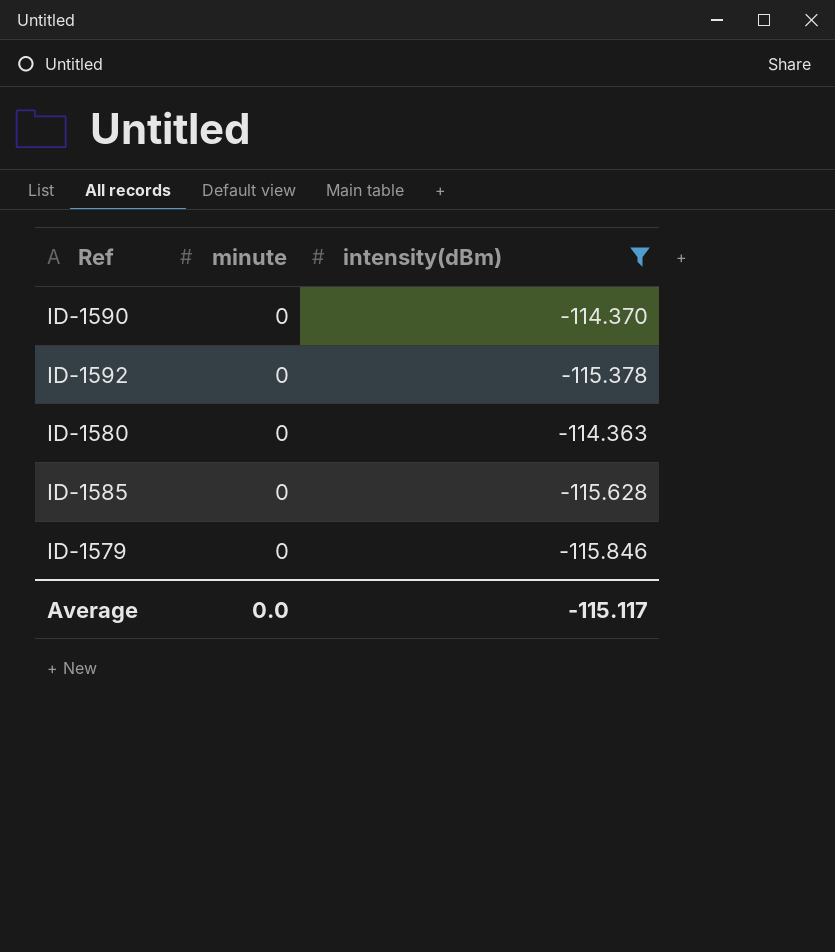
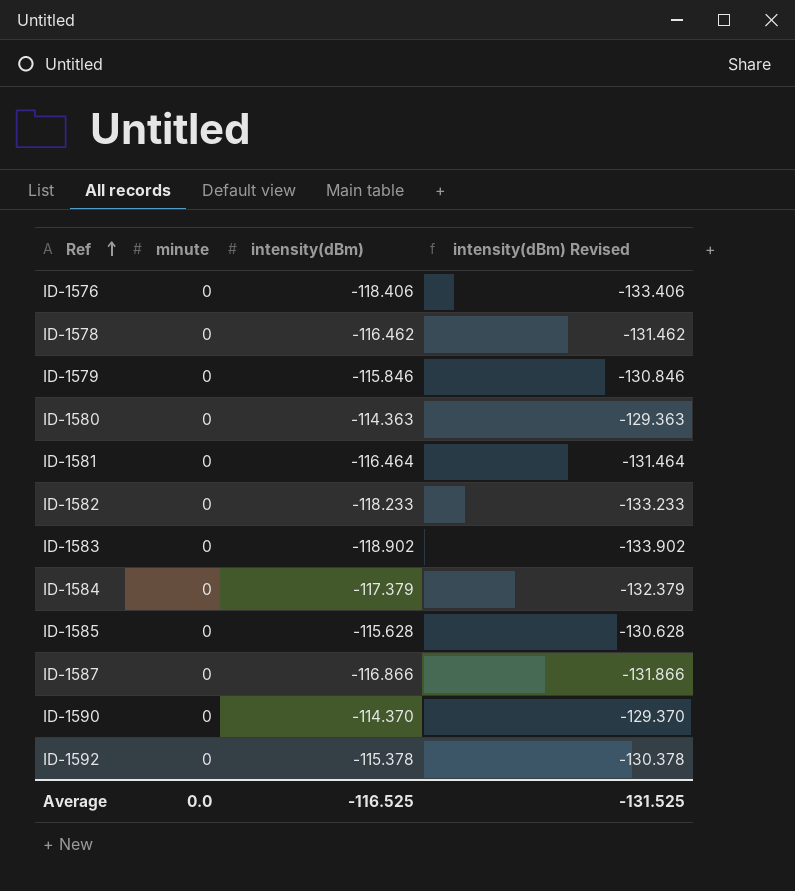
filter: intensity(dBm) >= -115.846 -> none
row order: none -> Ref ascending
column intensity(dBm) Revised | formula: none -> [intensity(dBm)] - 15
Average | intensity(dBm): -115.117 -> -116.525

